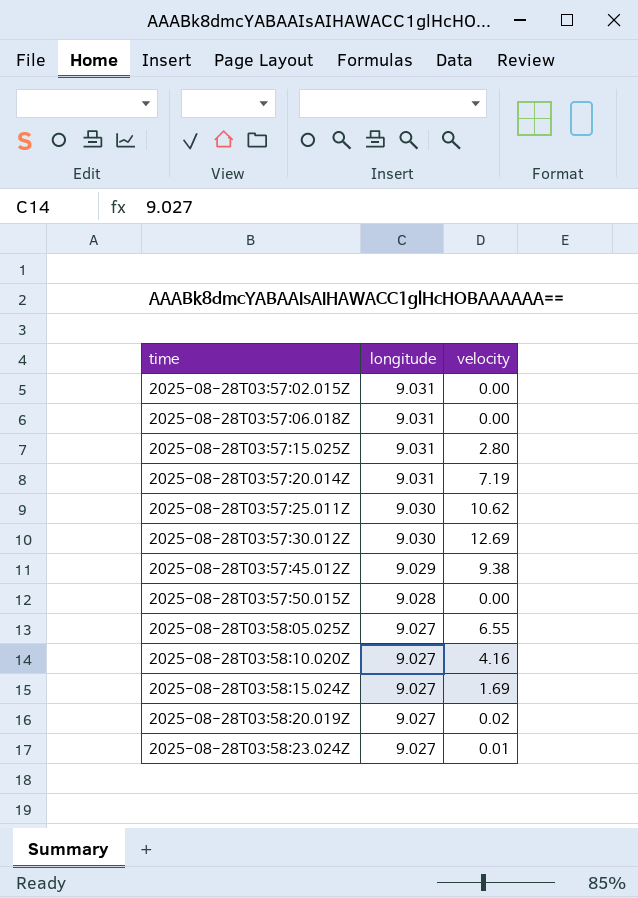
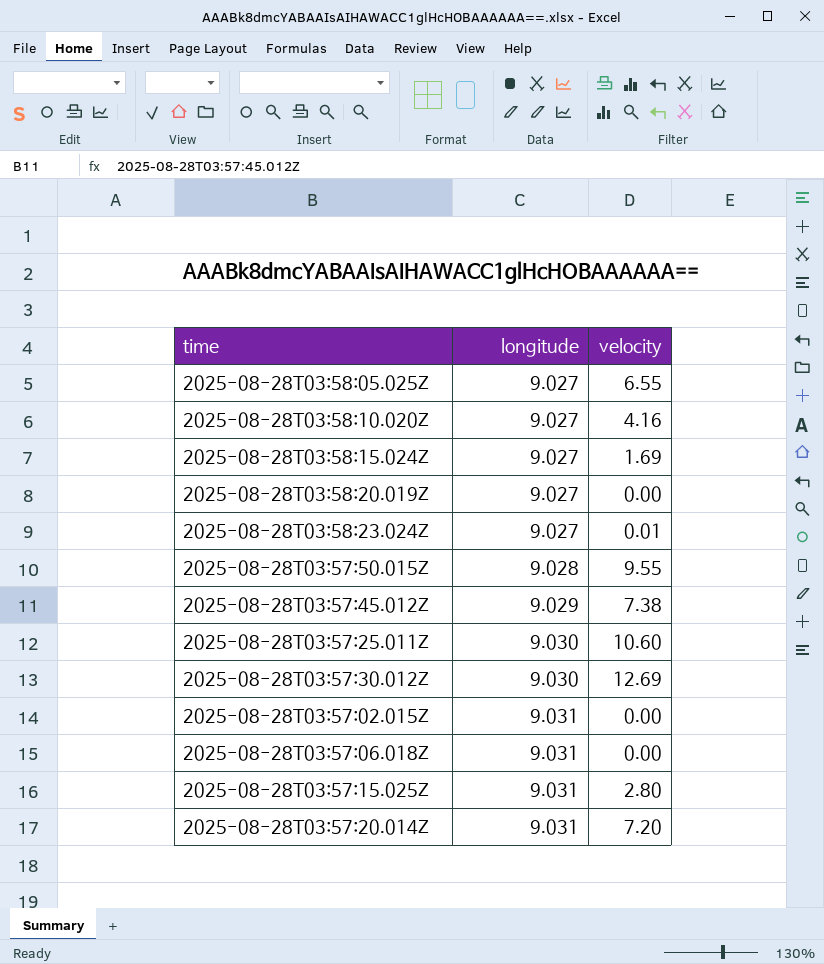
row order: time ascending -> longitude ascending
2025-08-28T03:58:20.019Z | velocity: 0.02 -> 0.00
2025-08-28T03:57:50.015Z | velocity: 0.00 -> 9.55
2025-08-28T03:57:45.012Z | velocity: 9.38 -> 7.38
2025-08-28T03:57:25.011Z | velocity: 10.62 -> 10.60
2025-08-28T03:57:20.014Z | velocity: 7.19 -> 7.20

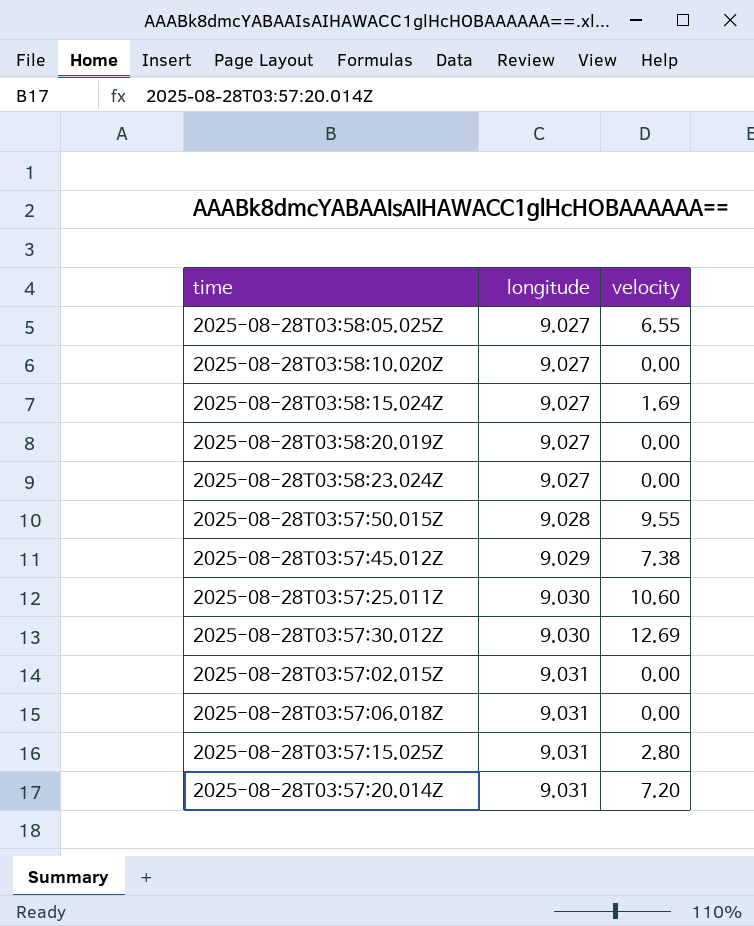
2025-08-28T03:58:10.020Z | velocity: 4.16 -> 0.00
2025-08-28T03:58:23.024Z | velocity: 0.01 -> 0.00

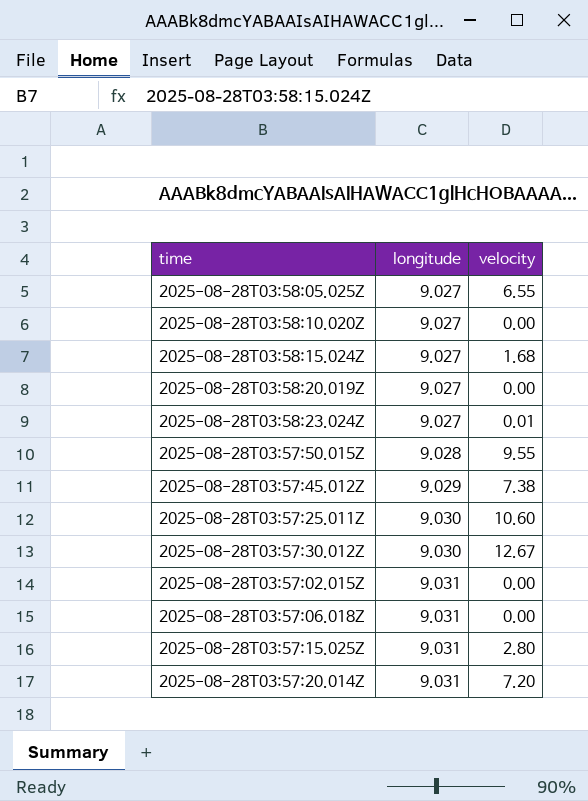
2025-08-28T03:58:15.024Z | velocity: 1.69 -> 1.68
2025-08-28T03:58:23.024Z | velocity: 0.00 -> 0.01
2025-08-28T03:57:30.012Z | velocity: 12.69 -> 12.67

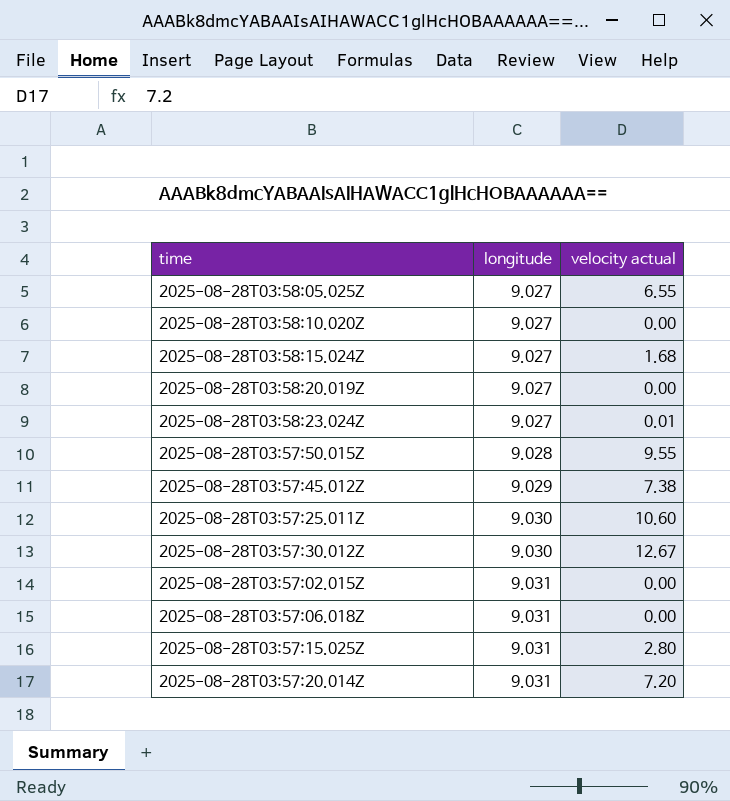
column name: velocity -> velocity actual

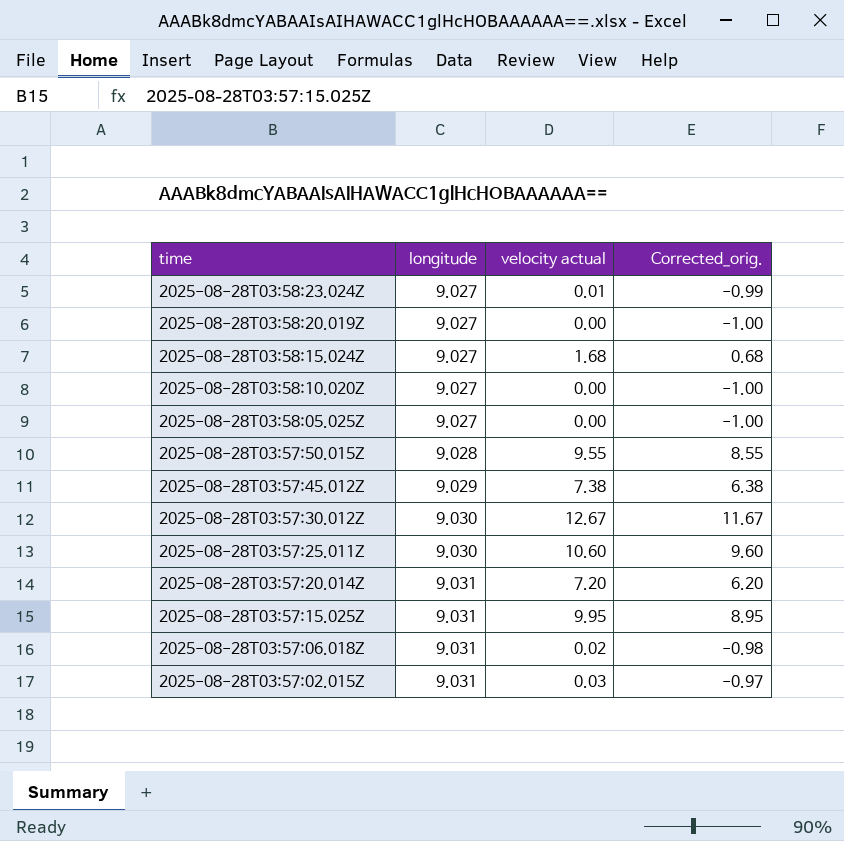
row order: longitude ascending -> time descending
column Corrected_orig. | formula: none -> [velocity actual] - 1
2025-08-28T03:58:05.025Z | velocity actual: 6.55 -> 0.00
2025-08-28T03:57:15.025Z | velocity actual: 2.80 -> 9.95
2025-08-28T03:57:06.018Z | velocity actual: 0.00 -> 0.02
2025-08-28T03:57:02.015Z | velocity actual: 0.00 -> 0.03

